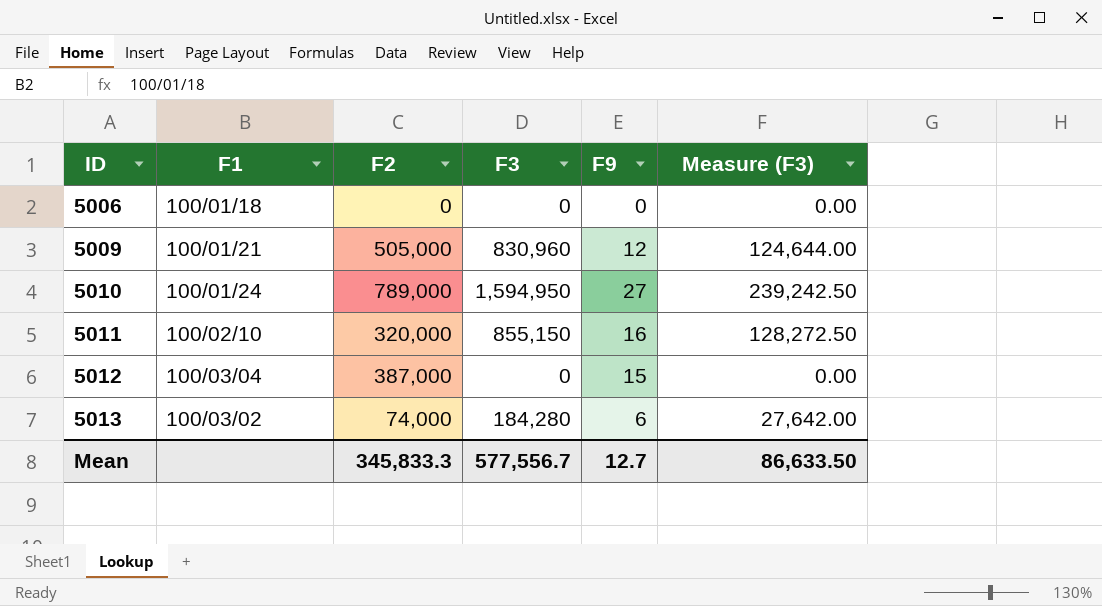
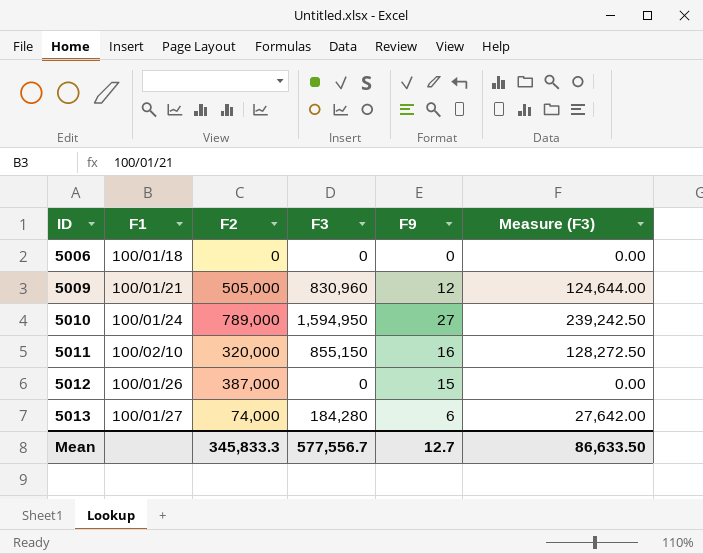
5012 | F1: 100/03/04 -> 100/01/26
5013 | F1: 100/03/02 -> 100/01/27

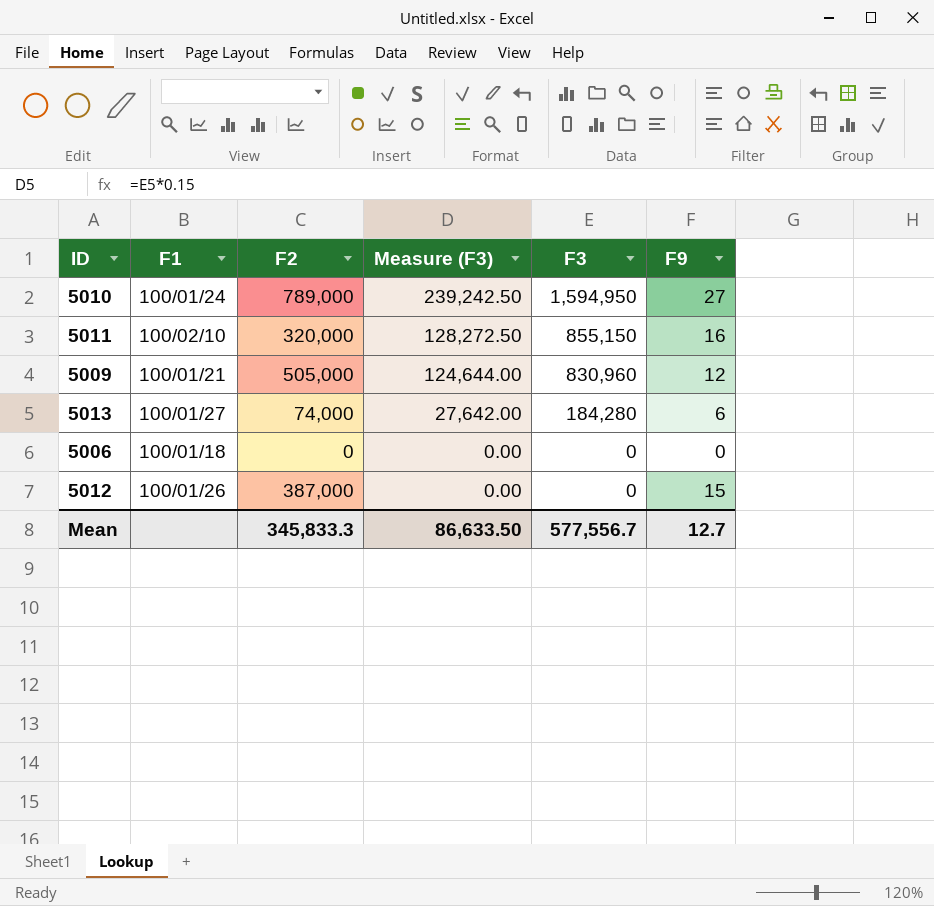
row order: ID ascending -> Measure (F3) descending
column Measure (F3) | position: 6 -> 4

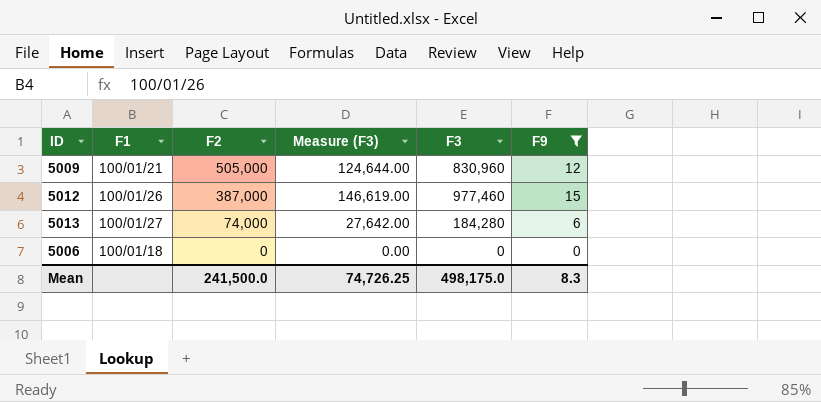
filter: none -> F9 <= 15
row order: Measure (F3) descending -> F2 descending
5012 | Measure (F3): 0.00 -> 146,619.00
5012 | F3: 0 -> 977,460
Mean | F2: 345,833.3 -> 241,500.0
Mean | Measure (F3): 86,633.50 -> 74,726.25
Mean | F3: 577,556.7 -> 498,175.0
Mean | F9: 12.7 -> 8.3

